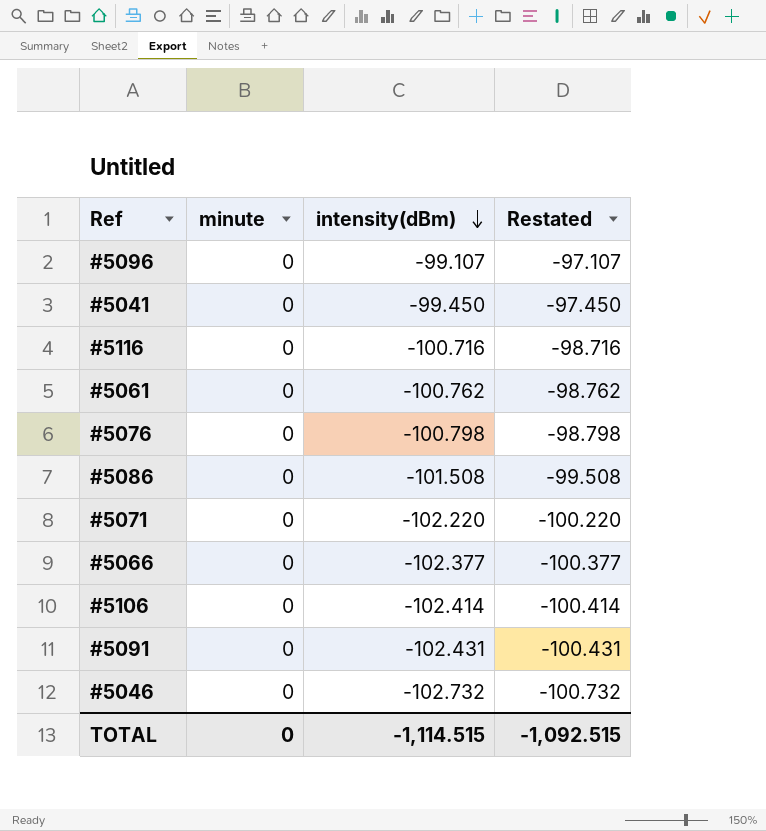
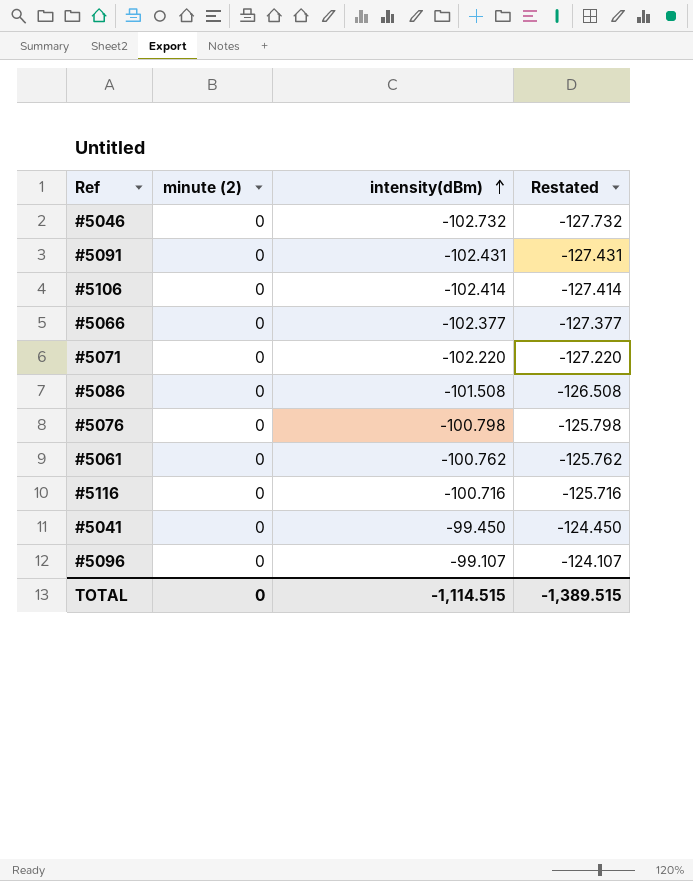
row order: intensity(dBm) descending -> intensity(dBm) ascending
column name: minute -> minute (2)
column Restated | formula: [intensity(dBm)] + 2 -> [intensity(dBm)] - 25
TOTAL | Restated: -1,092.515 -> -1,389.515

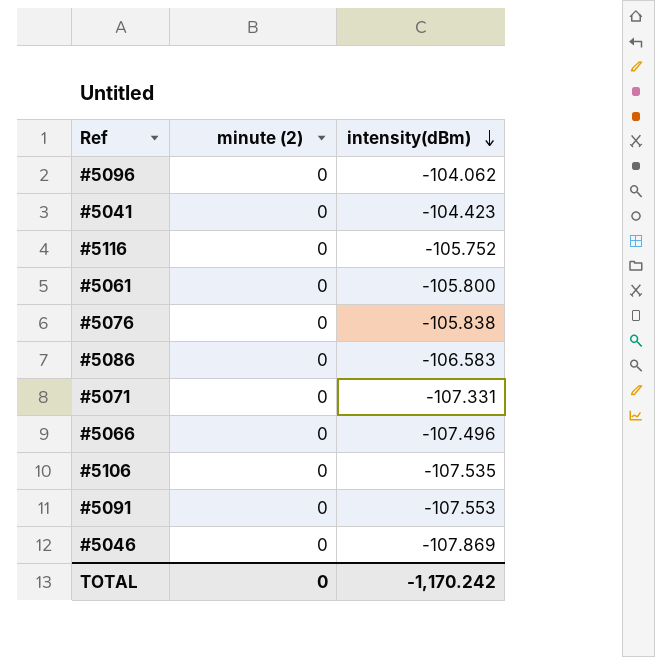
row order: intensity(dBm) ascending -> intensity(dBm) descending
column Restated | formula: [intensity(dBm)] - 25 -> none
#5096 | intensity(dBm): -99.107 -> -104.062
#5041 | intensity(dBm): -99.450 -> -104.423
#5116 | intensity(dBm): -100.716 -> -105.752
#5061 | intensity(dBm): -100.762 -> -105.800
#5076 | intensity(dBm): -100.798 -> -105.838
#5086 | intensity(dBm): -101.508 -> -106.583
#5071 | intensity(dBm): -102.220 -> -107.331
#5066 | intensity(dBm): -102.377 -> -107.496
#5106 | intensity(dBm): -102.414 -> -107.535
#5091 | intensity(dBm): -102.431 -> -107.553
#5046 | intensity(dBm): -102.732 -> -107.869
TOTAL | intensity(dBm): -1,114.515 -> -1,170.242

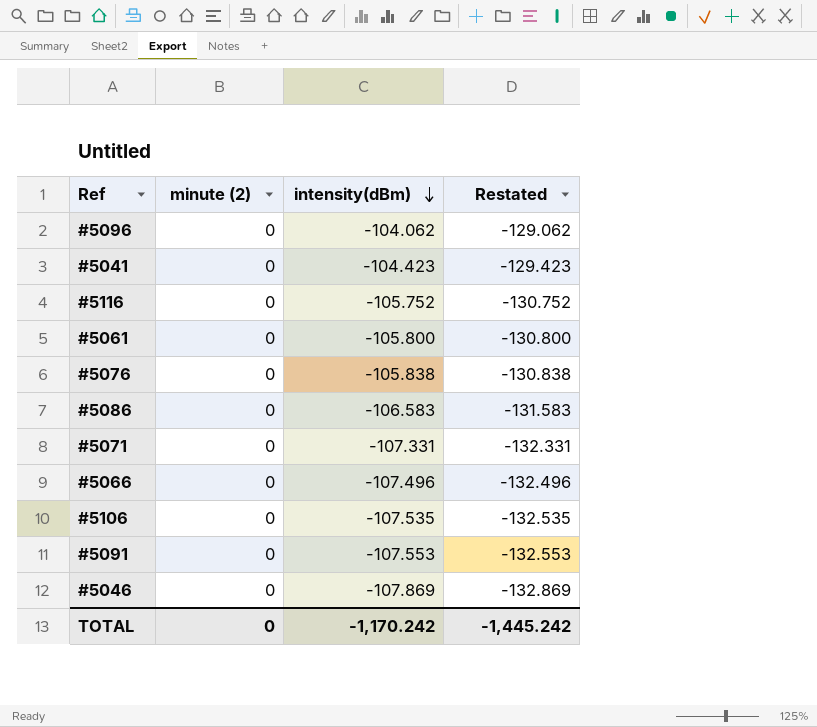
column Restated | formula: none -> [intensity(dBm)] - 25

